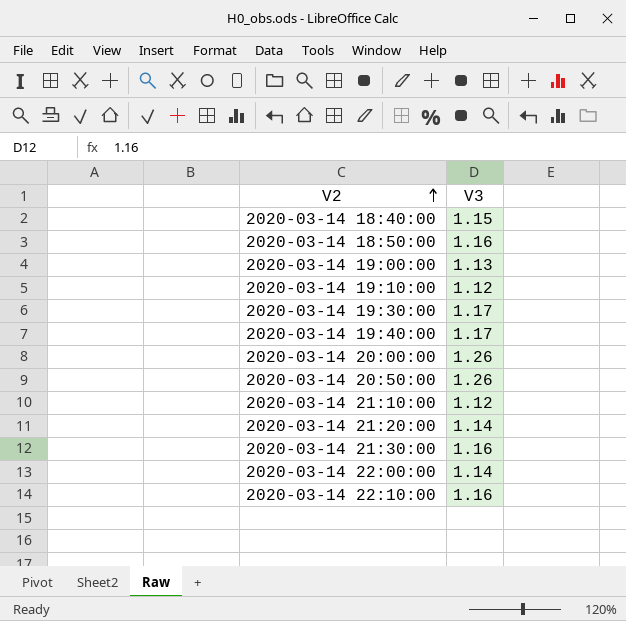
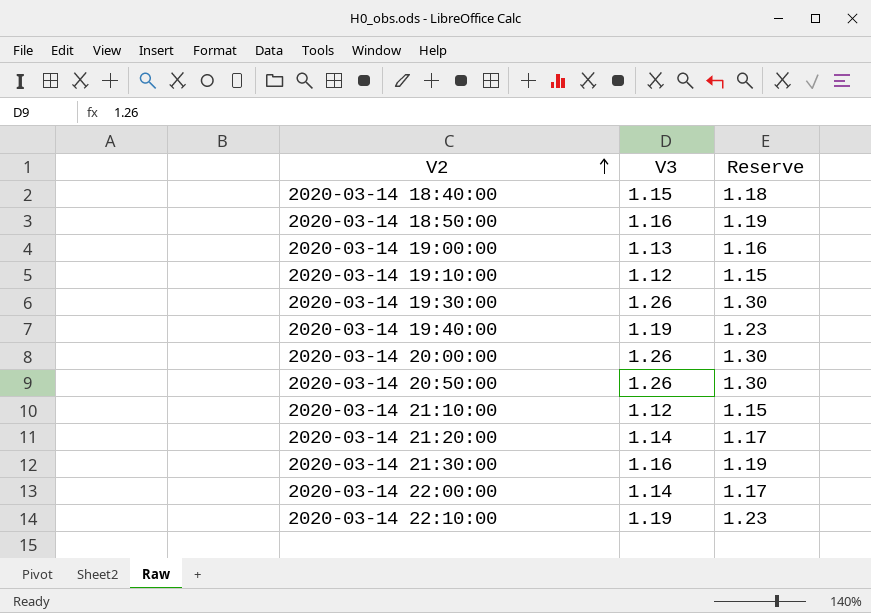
column Reserve | formula: none -> [V3] * 1.03
2020-03-14 19:30:00 | V3: 1.17 -> 1.26
2020-03-14 19:40:00 | V3: 1.17 -> 1.19
2020-03-14 22:10:00 | V3: 1.16 -> 1.19

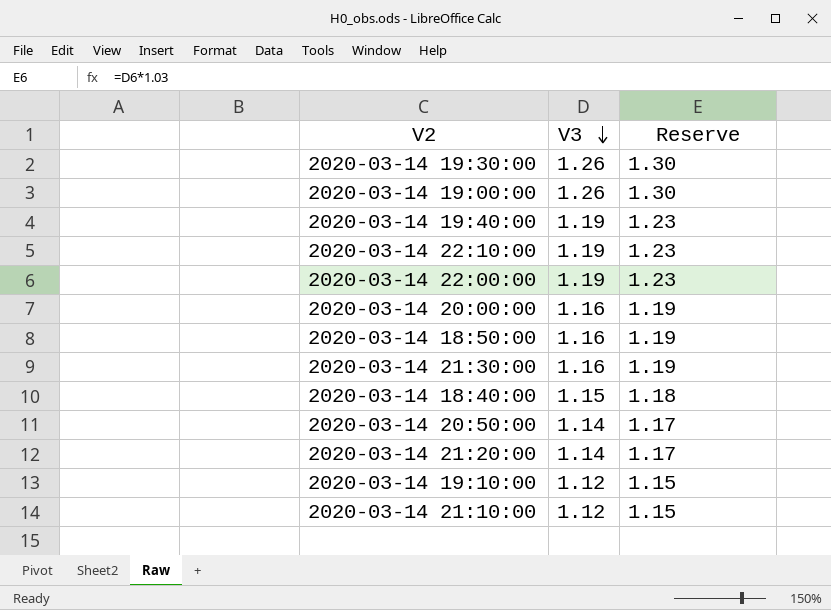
row order: V2 ascending -> V3 descending
2020-03-14 19:00:00 | V3: 1.13 -> 1.26
2020-03-14 19:00:00 | Reserve: 1.16 -> 1.30
2020-03-14 22:00:00 | V3: 1.14 -> 1.19
2020-03-14 22:00:00 | Reserve: 1.17 -> 1.23
2020-03-14 20:00:00 | V3: 1.26 -> 1.16
2020-03-14 20:00:00 | Reserve: 1.30 -> 1.19
2020-03-14 20:50:00 | V3: 1.26 -> 1.14
2020-03-14 20:50:00 | Reserve: 1.30 -> 1.17

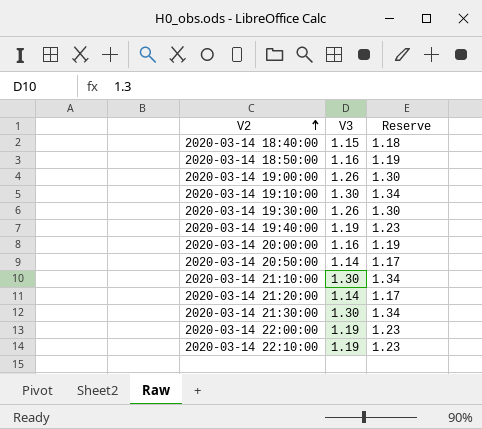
row order: V3 descending -> V2 ascending
2020-03-14 19:10:00 | V3: 1.12 -> 1.30
2020-03-14 19:10:00 | Reserve: 1.15 -> 1.34
2020-03-14 21:10:00 | V3: 1.12 -> 1.30
2020-03-14 21:10:00 | Reserve: 1.15 -> 1.34
2020-03-14 21:30:00 | V3: 1.16 -> 1.30
2020-03-14 21:30:00 | Reserve: 1.19 -> 1.34

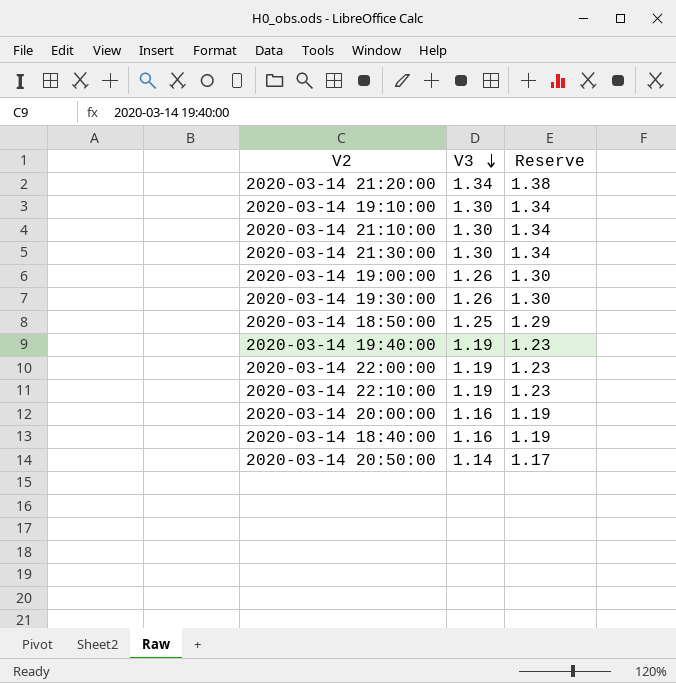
row order: V2 ascending -> V3 descending
2020-03-14 21:20:00 | V3: 1.14 -> 1.34
2020-03-14 21:20:00 | Reserve: 1.17 -> 1.38
2020-03-14 18:50:00 | V3: 1.16 -> 1.25
2020-03-14 18:50:00 | Reserve: 1.19 -> 1.29
2020-03-14 18:40:00 | V3: 1.15 -> 1.16
2020-03-14 18:40:00 | Reserve: 1.18 -> 1.19

